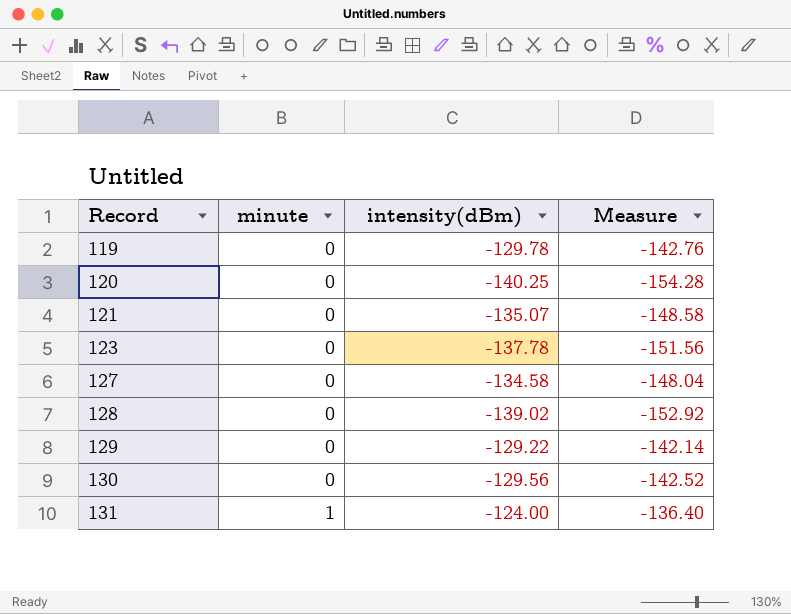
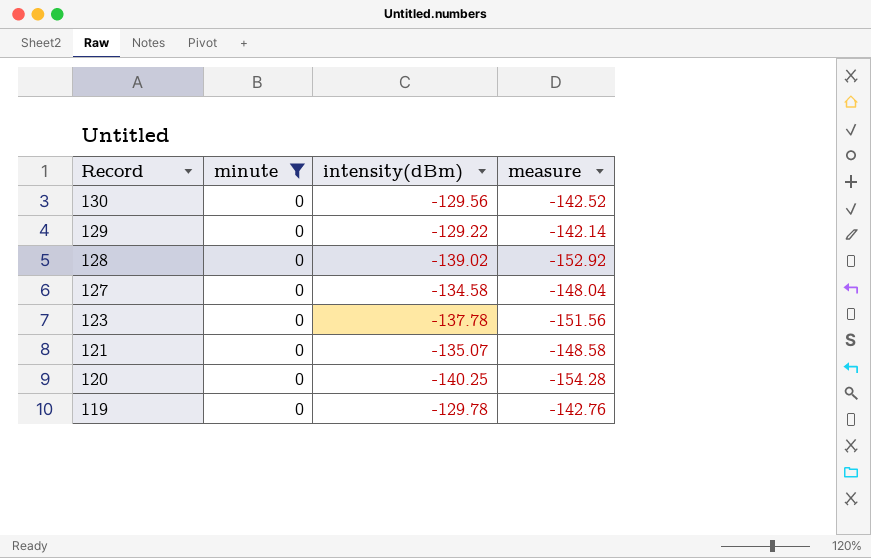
filter: none -> minute = 0
row order: Record ascending -> Record descending
column name: Measure -> measure

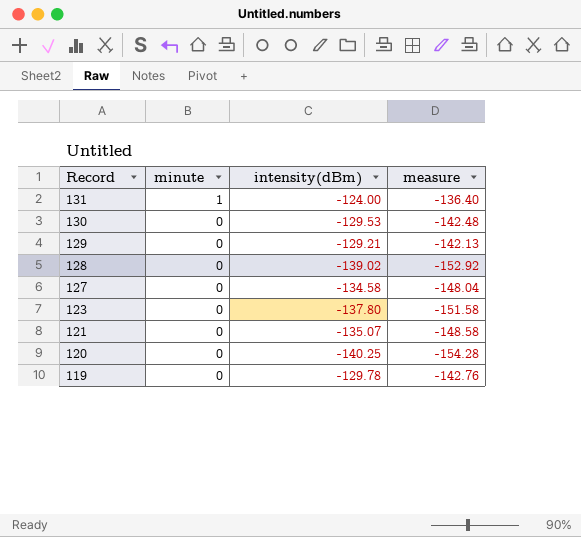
filter: minute = 0 -> none
130 | intensity(dBm): -129.56 -> -129.53
130 | measure: -142.52 -> -142.48
129 | intensity(dBm): -129.22 -> -129.21
129 | measure: -142.14 -> -142.13
123 | intensity(dBm): -137.78 -> -137.80
123 | measure: -151.56 -> -151.58

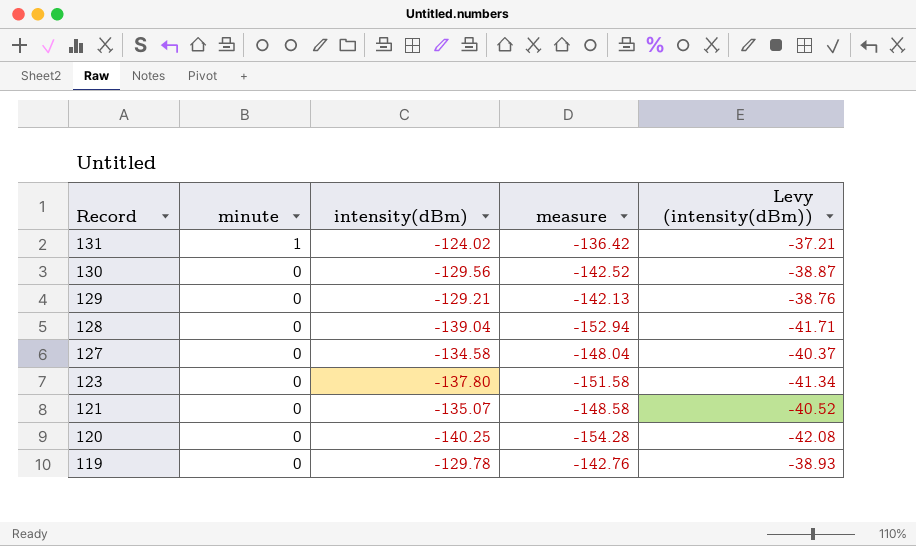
column Levy (intensity(dBm)) | formula: none -> [intensity(dBm)] * 0.3
131 | intensity(dBm): -124.00 -> -124.02
131 | measure: -136.40 -> -136.42
130 | intensity(dBm): -129.53 -> -129.56
130 | measure: -142.48 -> -142.52
128 | intensity(dBm): -139.02 -> -139.04
128 | measure: -152.92 -> -152.94

